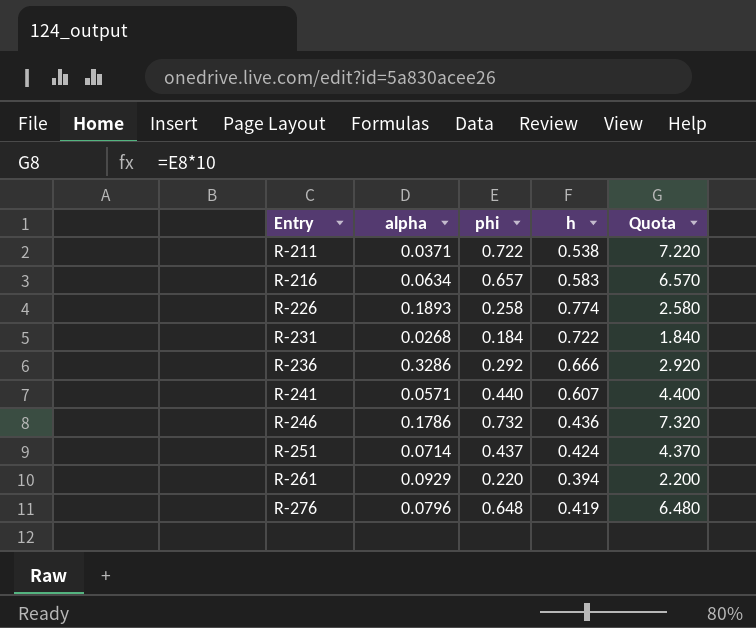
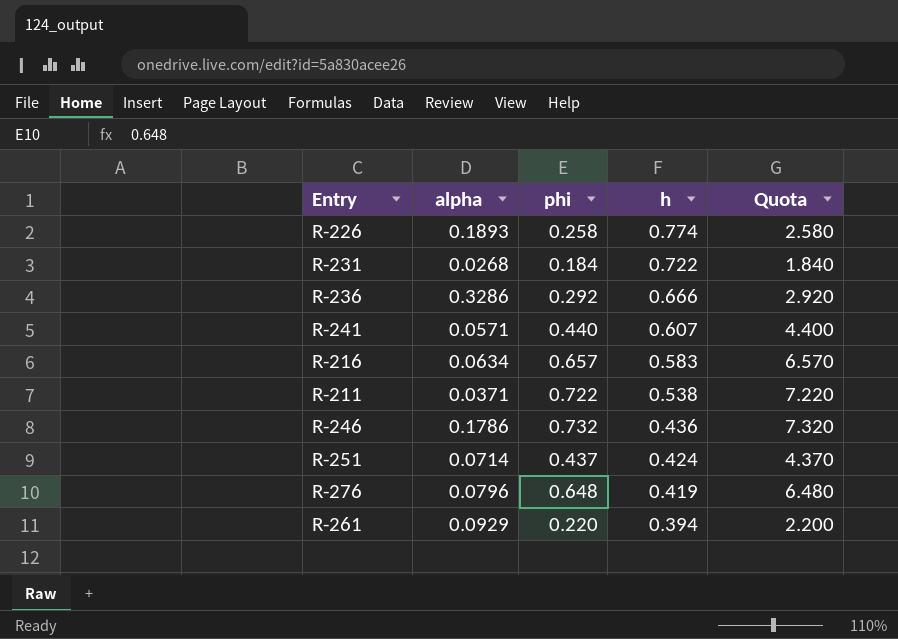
row order: Entry ascending -> h descending

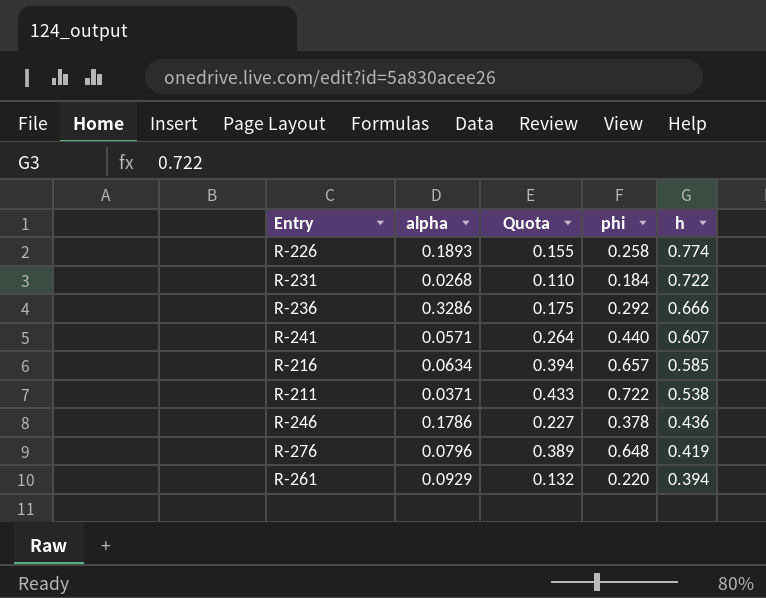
column Quota | formula: [phi] * 10 -> [phi] * 0.6
column Quota | position: 5 -> 3
row R-251: 0.0714 | 0.437 | 0.424 | 4.370 -> none
R-216 | h: 0.583 -> 0.585
R-246 | phi: 0.732 -> 0.378

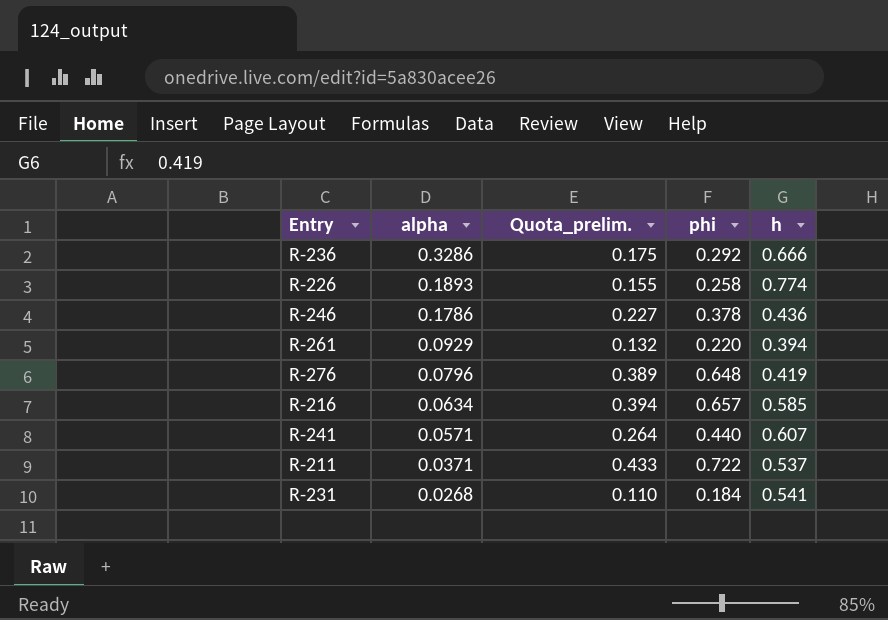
row order: h descending -> alpha descending
column name: Quota -> Quota_prelim.
R-211 | h: 0.538 -> 0.537
R-231 | h: 0.722 -> 0.541

